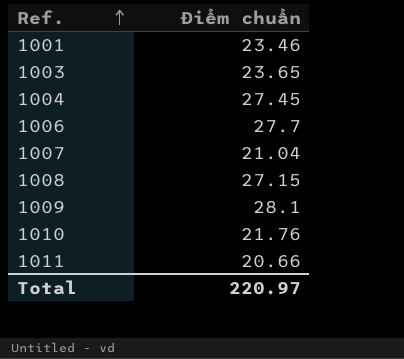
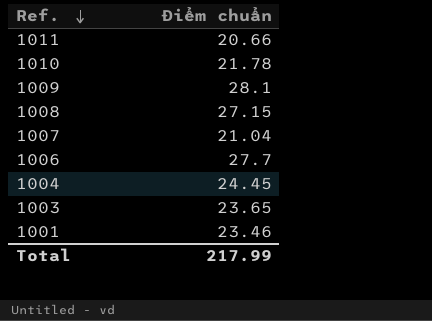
row order: Ref. ascending -> Ref. descending
1010 | Điểm chuẩn: 21.76 -> 21.78
1004 | Điểm chuẩn: 27.45 -> 24.45
Total | Điểm chuẩn: 220.97 -> 217.99

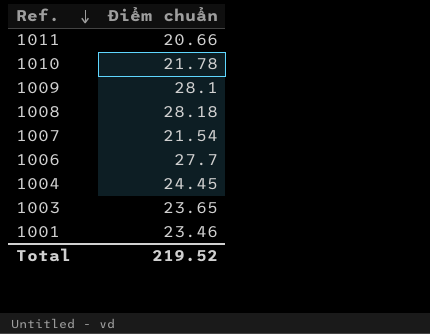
1008 | Điểm chuẩn: 27.15 -> 28.18
1007 | Điểm chuẩn: 21.04 -> 21.54
Total | Điểm chuẩn: 217.99 -> 219.52

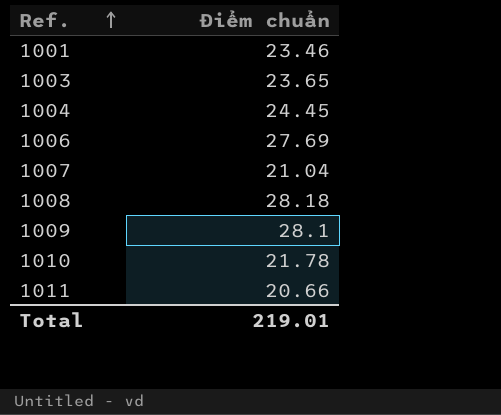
row order: Ref. descending -> Ref. ascending
1006 | Điểm chuẩn: 27.7 -> 27.69
1007 | Điểm chuẩn: 21.54 -> 21.04
Total | Điểm chuẩn: 219.52 -> 219.01

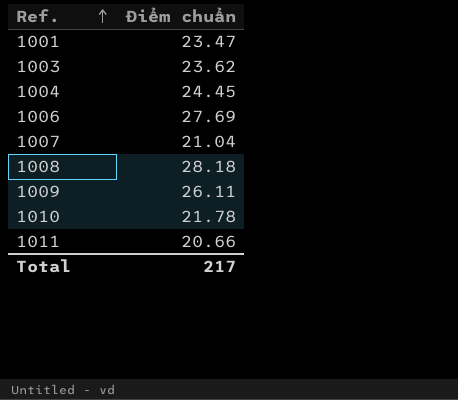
1001 | Điểm chuẩn: 23.46 -> 23.47
1003 | Điểm chuẩn: 23.65 -> 23.62
1009 | Điểm chuẩn: 28.1 -> 26.11
Total | Điểm chuẩn: 219.01 -> 217

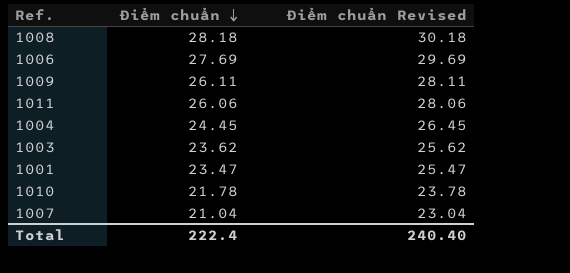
row order: Ref. ascending -> Điểm chuẩn descending
column Điểm chuẩn Revised | formula: none -> [Điểm chuẩn] + 2
1011 | Điểm chuẩn: 20.66 -> 26.06
Total | Điểm chuẩn: 217 -> 222.4

